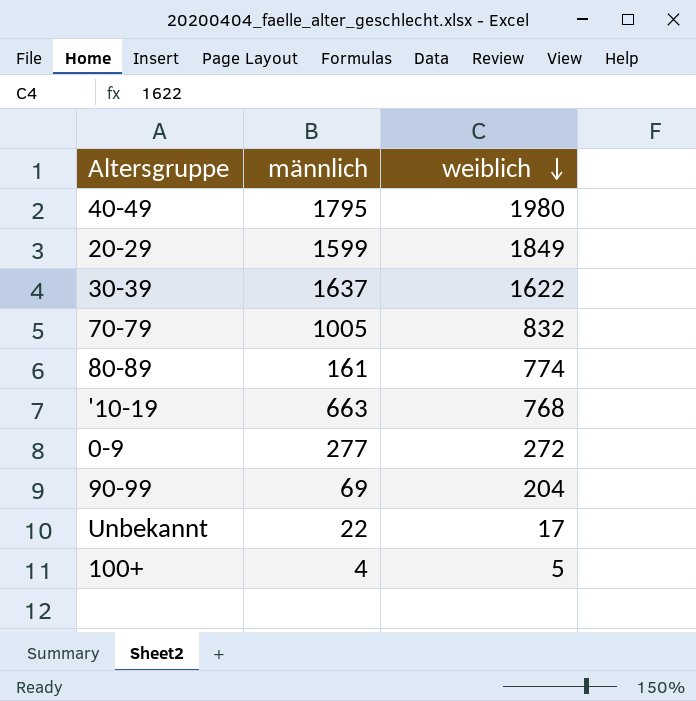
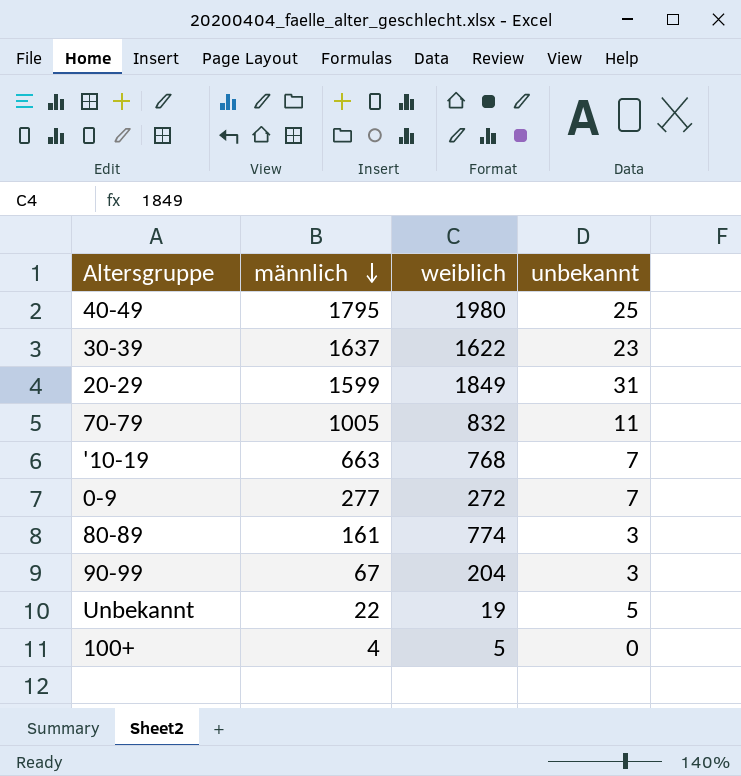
row order: weiblich descending -> männlich descending
column unbekannt | position: none -> 4
90-99 | männlich: 69 -> 67
Unbekannt | weiblich: 17 -> 19

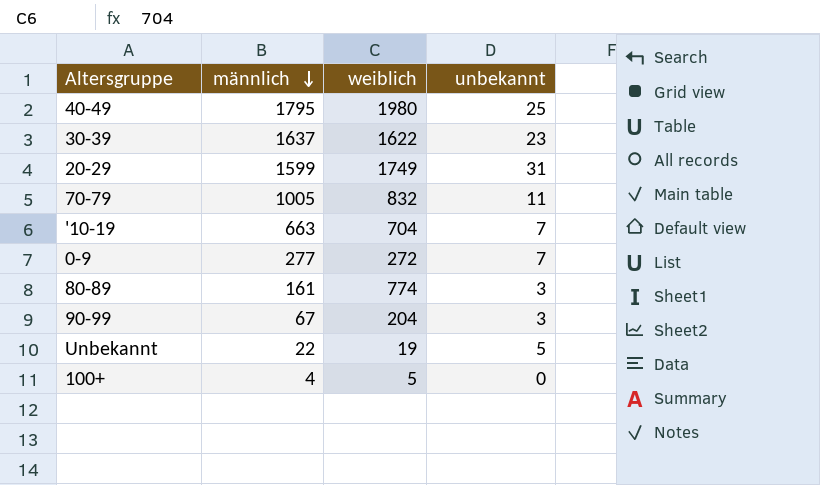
20-29 | weiblich: 1849 -> 1749
'10-19 | weiblich: 768 -> 704

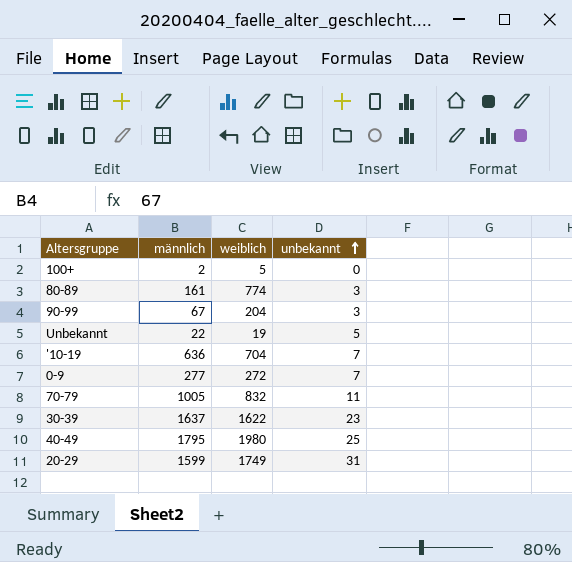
row order: männlich descending -> unbekannt ascending
100+ | männlich: 4 -> 2
'10-19 | männlich: 663 -> 636

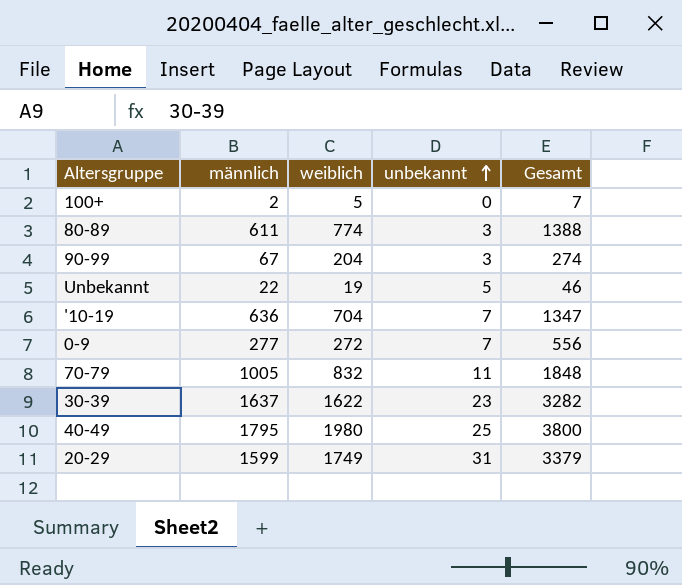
column Gesamt | formula: none -> [männlich] + [weiblich] + [unbekannt]
80-89 | männlich: 161 -> 611

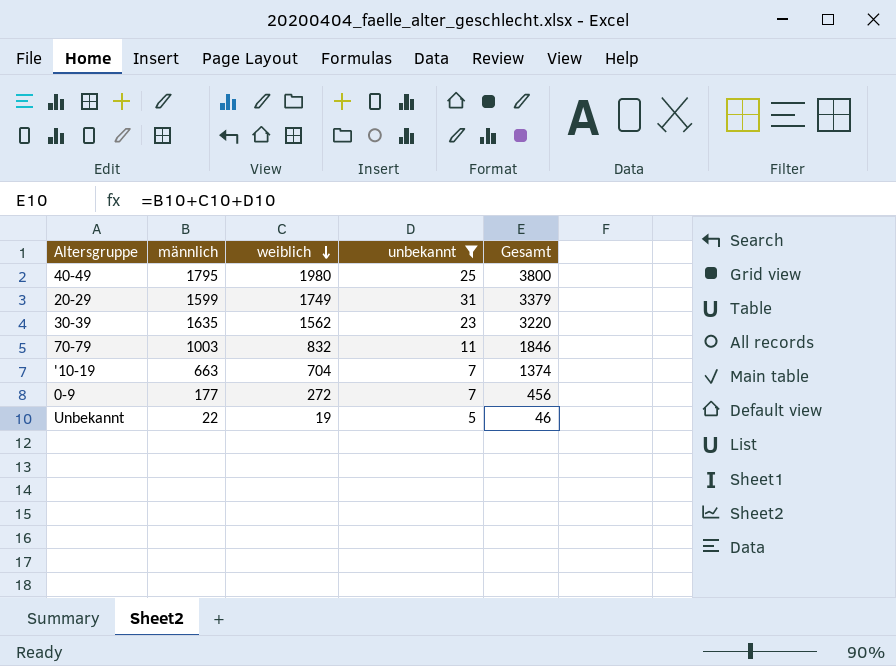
filter: none -> unbekannt >= 5
row order: unbekannt ascending -> weiblich descending
30-39 | männlich: 1637 -> 1635
30-39 | weiblich: 1622 -> 1562
30-39 | Gesamt: 3282 -> 3220
70-79 | männlich: 1005 -> 1003
70-79 | Gesamt: 1848 -> 1846
'10-19 | männlich: 636 -> 663
'10-19 | Gesamt: 1347 -> 1374
0-9 | männlich: 277 -> 177
0-9 | Gesamt: 556 -> 456

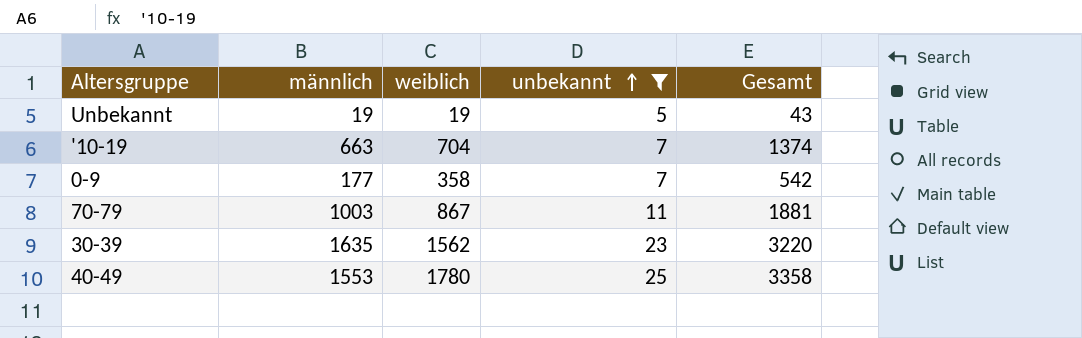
row order: weiblich descending -> unbekannt ascending
row 20-29: 1599 | 1749 | 31 | 3379 -> none
Unbekannt | männlich: 22 -> 19
Unbekannt | Gesamt: 46 -> 43
0-9 | weiblich: 272 -> 358
0-9 | Gesamt: 456 -> 542
70-79 | weiblich: 832 -> 867
70-79 | Gesamt: 1846 -> 1881
40-49 | männlich: 1795 -> 1553
40-49 | weiblich: 1980 -> 1780
40-49 | Gesamt: 3800 -> 3358

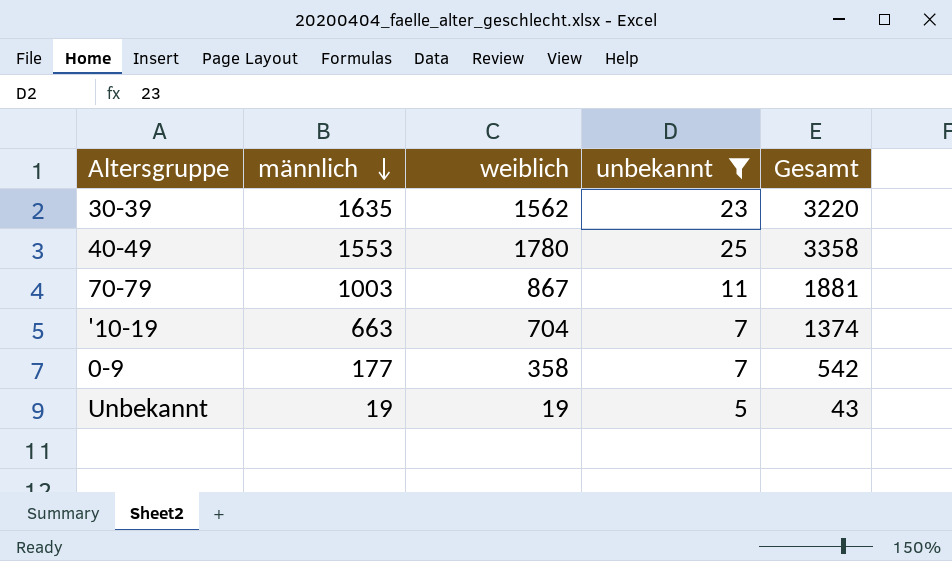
row order: unbekannt ascending -> männlich descending

